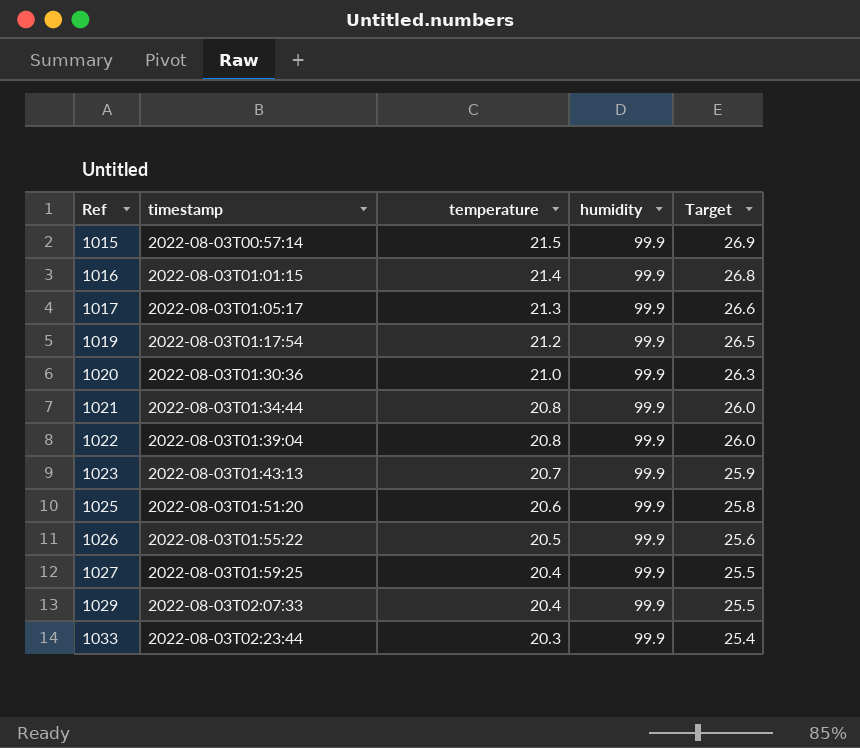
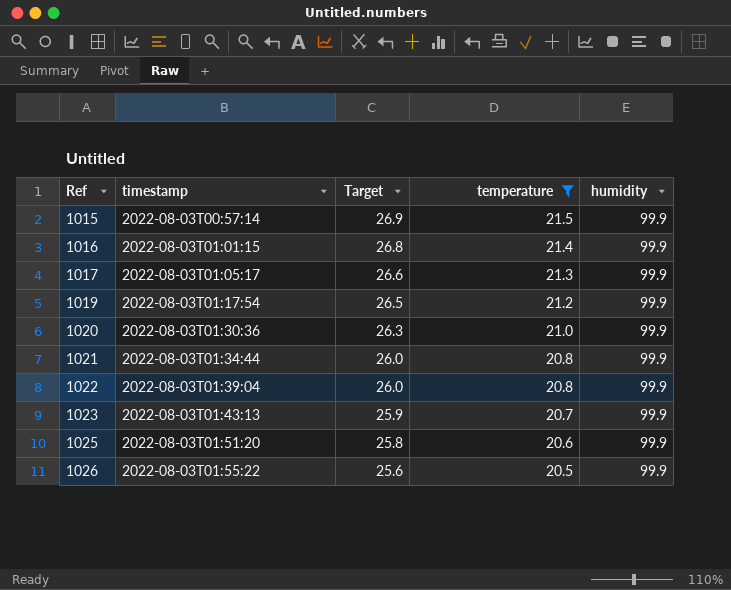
filter: none -> temperature >= 20.5
column Target | position: 5 -> 3

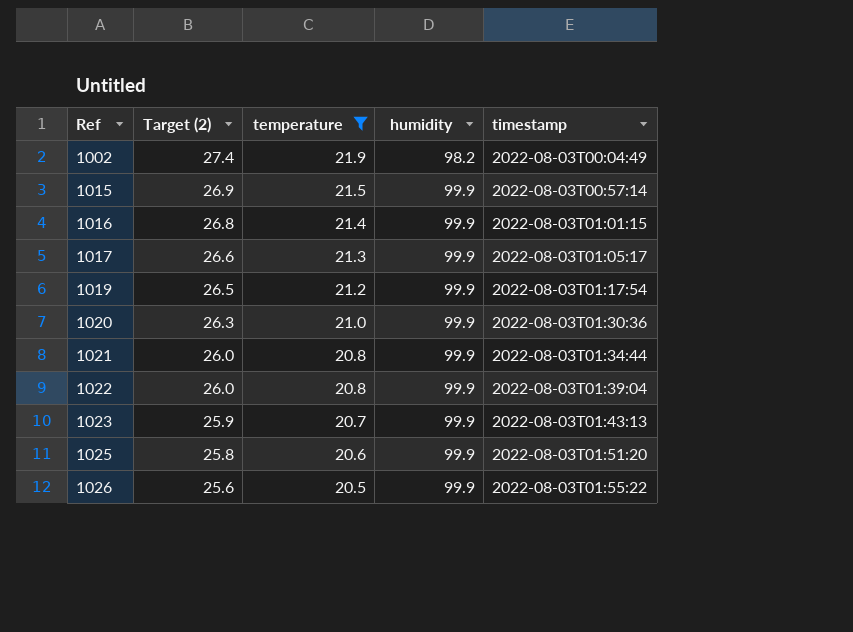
column name: Target -> Target (2)
column timestamp | position: 2 -> 5
row 1002: none -> 27.4 | 21.9 | 98.2 | 2022-08-03T00:04:49

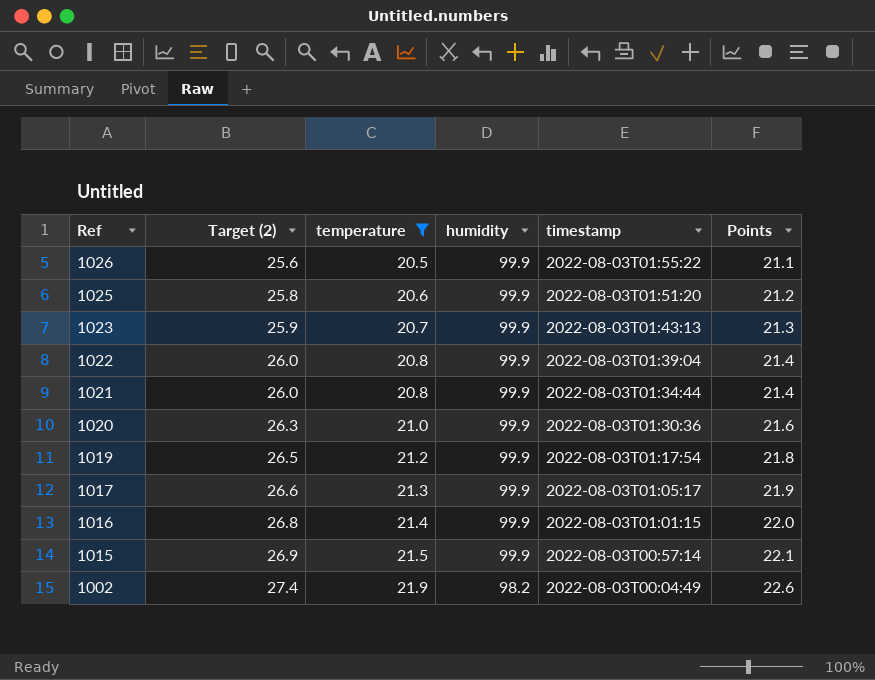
row order: Ref ascending -> Ref descending
column Points | formula: none -> [temperature] * 1.03

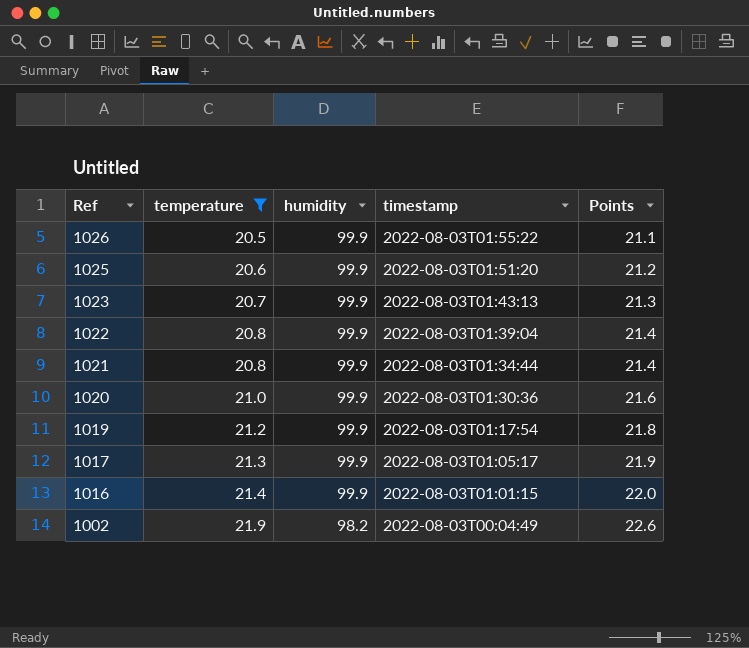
column Target (2) | formula: [temperature] * 1.25 -> none
row 1015: 26.9 | 21.5 | 99.9 | 2022-08-03T00:57:14 | 22.1 -> none

